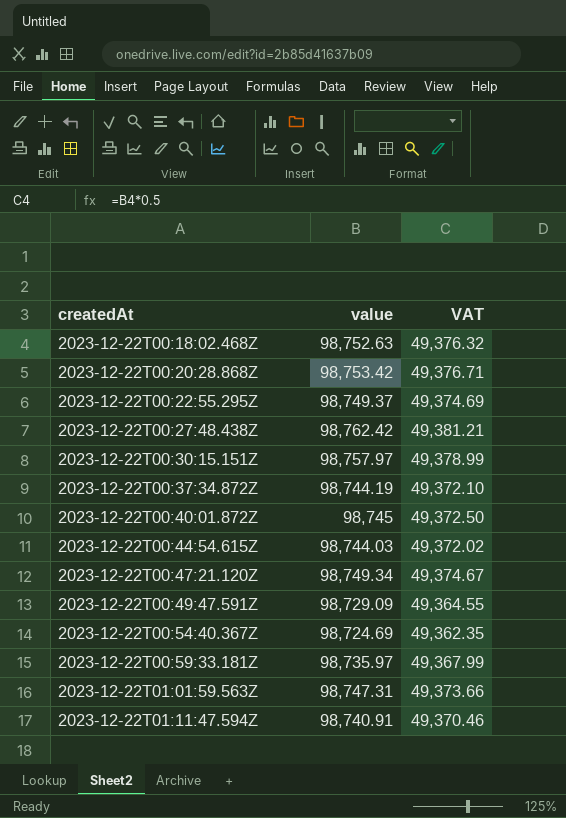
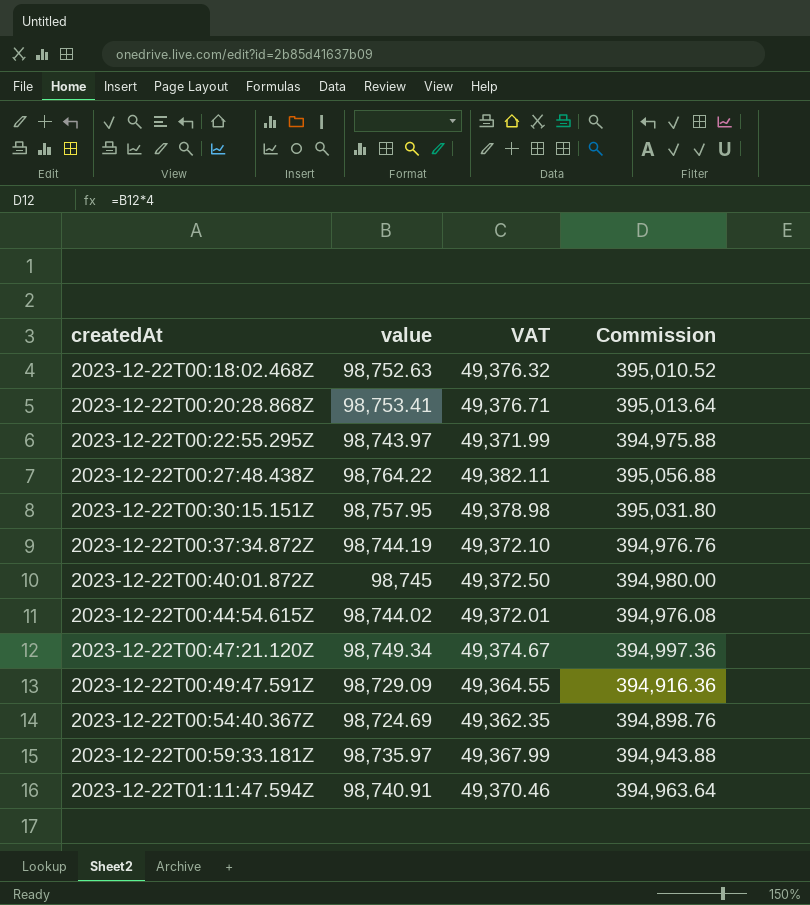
column Commission | formula: none -> [value] * 4
row 2023-12-22T01:01:59.563Z: 98,747.31 | 49,373.66 -> none
2023-12-22T00:20:28.868Z | value: 98,753.42 -> 98,753.41
2023-12-22T00:22:55.295Z | value: 98,749.37 -> 98,743.97
2023-12-22T00:22:55.295Z | VAT: 49,374.69 -> 49,371.99
2023-12-22T00:27:48.438Z | value: 98,762.42 -> 98,764.22
2023-12-22T00:27:48.438Z | VAT: 49,381.21 -> 49,382.11
2023-12-22T00:30:15.151Z | value: 98,757.97 -> 98,757.95
2023-12-22T00:30:15.151Z | VAT: 49,378.99 -> 49,378.98
2023-12-22T00:44:54.615Z | value: 98,744.03 -> 98,744.02
2023-12-22T00:44:54.615Z | VAT: 49,372.02 -> 49,372.01

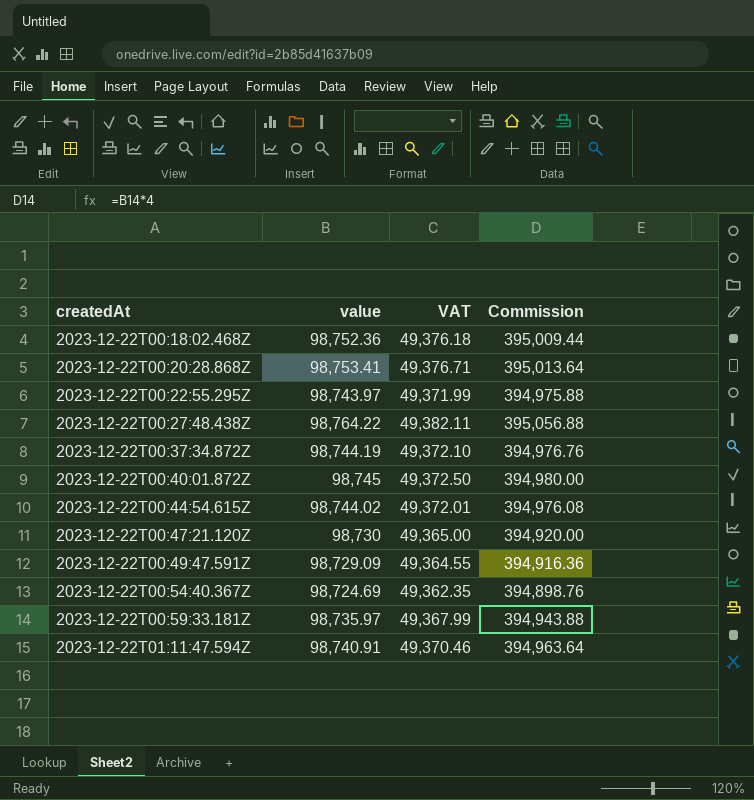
row 2023-12-22T00:30:15.151Z: 98,757.95 | 49,378.98 | 395,031.80 -> none
2023-12-22T00:18:02.468Z | value: 98,752.63 -> 98,752.36
2023-12-22T00:18:02.468Z | VAT: 49,376.32 -> 49,376.18
2023-12-22T00:18:02.468Z | Commission: 395,010.52 -> 395,009.44
2023-12-22T00:47:21.120Z | value: 98,749.34 -> 98,730
2023-12-22T00:47:21.120Z | VAT: 49,374.67 -> 49,365.00
2023-12-22T00:47:21.120Z | Commission: 394,997.36 -> 394,920.00

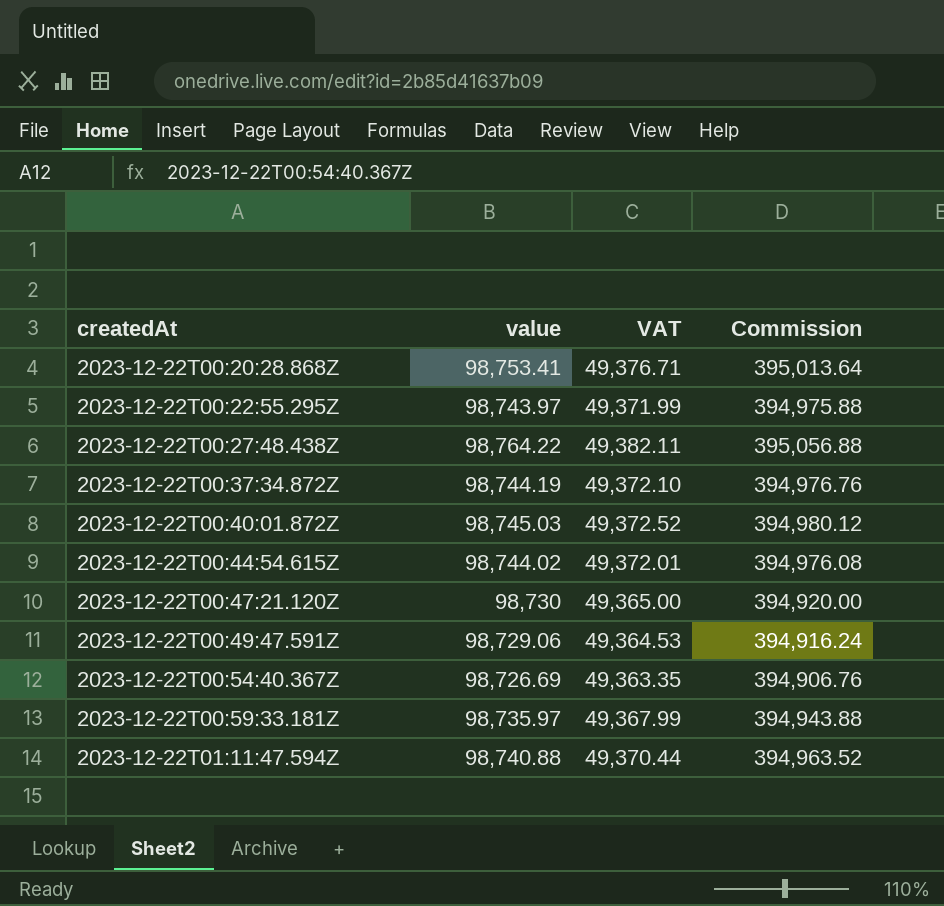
row 2023-12-22T00:18:02.468Z: 98,752.36 | 49,376.18 | 395,009.44 -> none
2023-12-22T00:40:01.872Z | value: 98,745 -> 98,745.03
2023-12-22T00:40:01.872Z | VAT: 49,372.50 -> 49,372.52
2023-12-22T00:40:01.872Z | Commission: 394,980.00 -> 394,980.12
2023-12-22T00:49:47.591Z | value: 98,729.09 -> 98,729.06
2023-12-22T00:49:47.591Z | VAT: 49,364.55 -> 49,364.53
2023-12-22T00:49:47.591Z | Commission: 394,916.36 -> 394,916.24
2023-12-22T00:54:40.367Z | value: 98,724.69 -> 98,726.69
2023-12-22T00:54:40.367Z | VAT: 49,362.35 -> 49,363.35
2023-12-22T00:54:40.367Z | Commission: 394,898.76 -> 394,906.76
2023-12-22T01:11:47.594Z | value: 98,740.91 -> 98,740.88
2023-12-22T01:11:47.594Z | VAT: 49,370.46 -> 49,370.44
2023-12-22T01:11:47.594Z | Commission: 394,963.64 -> 394,963.52

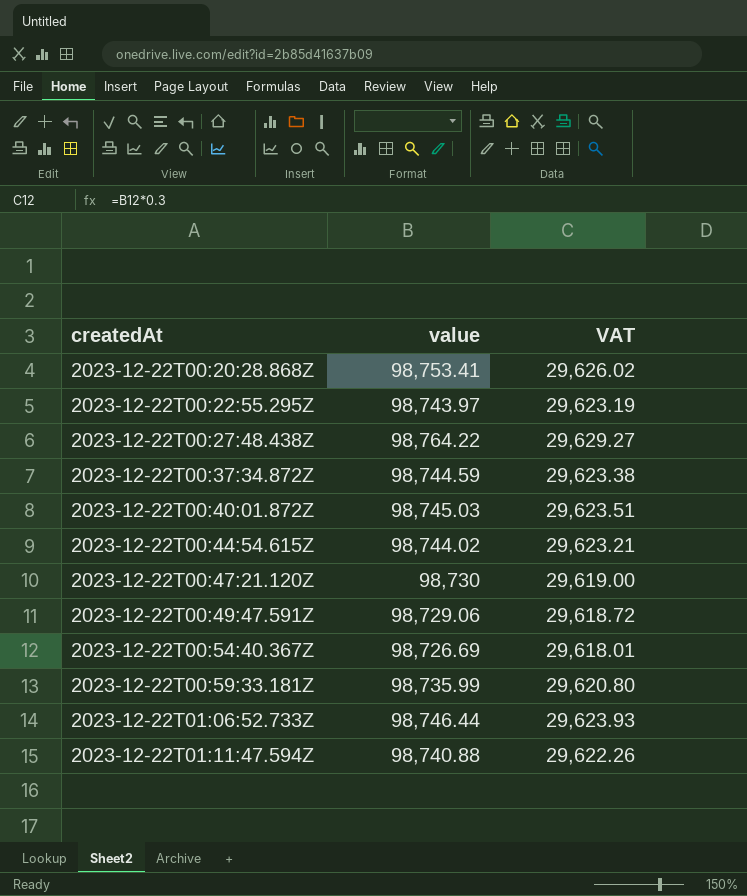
column Commission | formula: [value] * 4 -> none
column VAT | formula: [value] * 0.5 -> [value] * 0.3
2023-12-22T00:37:34.872Z | value: 98,744.19 -> 98,744.59
2023-12-22T00:59:33.181Z | value: 98,735.97 -> 98,735.99
row 2023-12-22T01:06:52.733Z: none -> 98,746.44 | 29,623.93

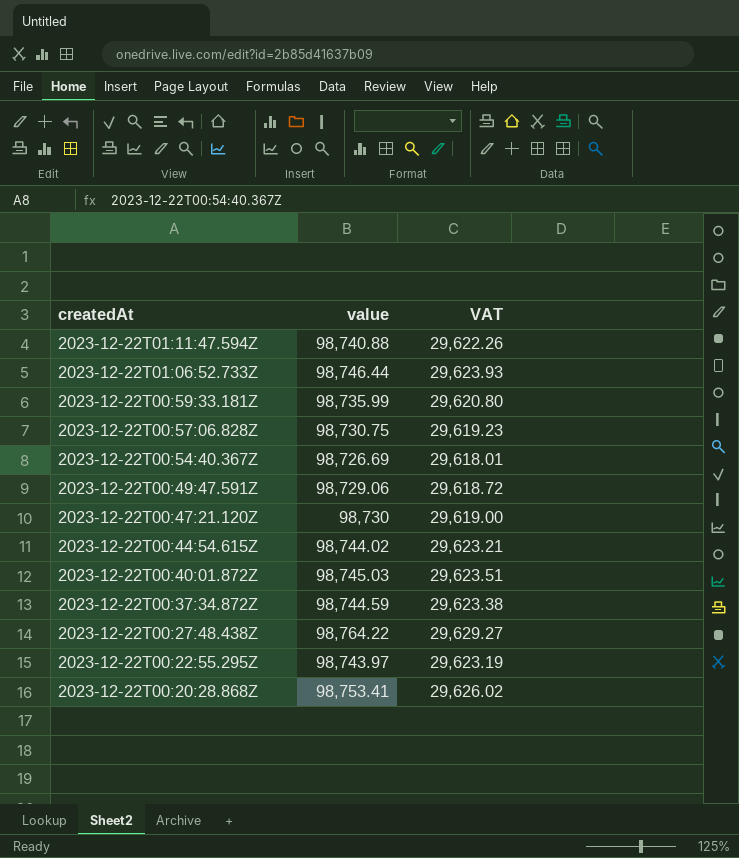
row order: createdAt ascending -> createdAt descending
row 2023-12-22T00:57:06.828Z: none -> 98,730.75 | 29,619.23

